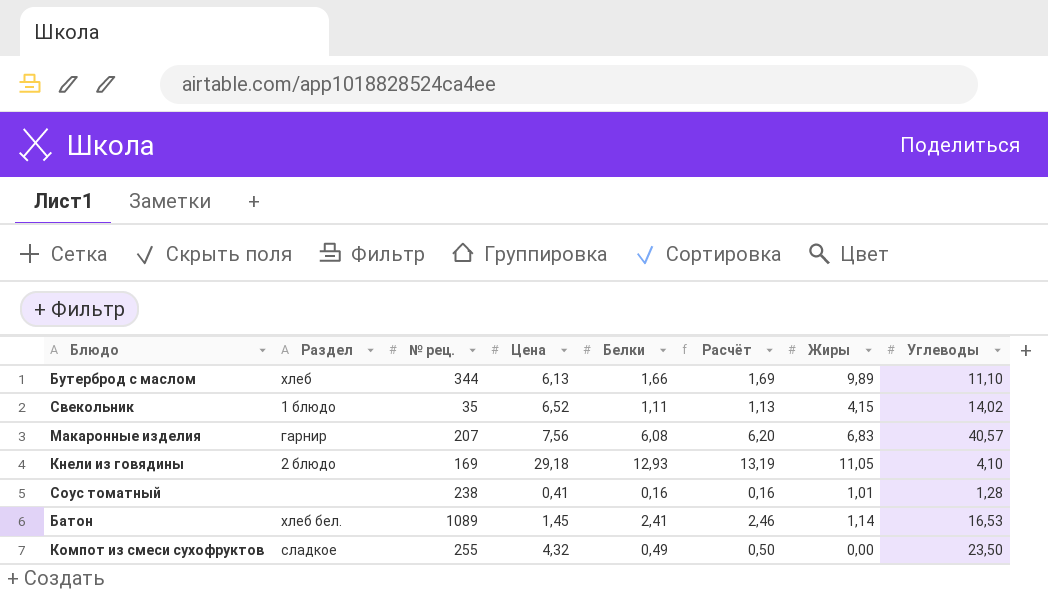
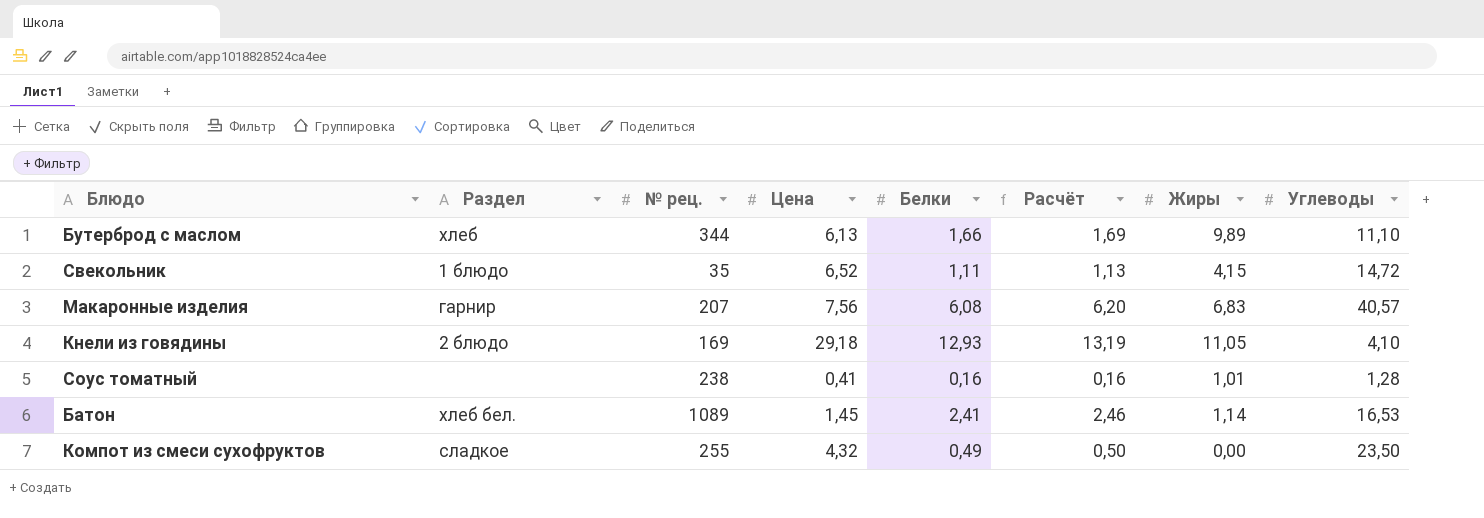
Свекольник | Углеводы: 14,02 -> 14,72

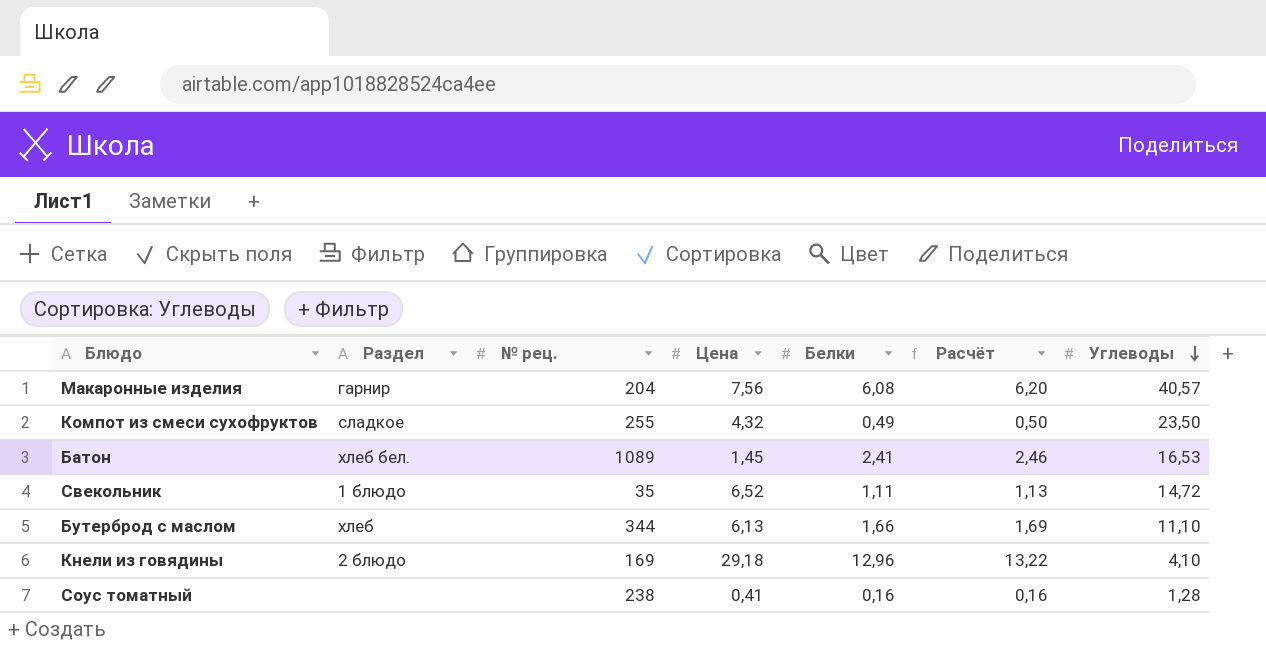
row order: none -> Углеводы descending
column Жиры | position: 7 -> none
Макаронные изделия | № рец.: 207 -> 204
Кнели из говядины | Белки: 12,93 -> 12,96
Кнели из говядины | Расчёт: 13,19 -> 13,22

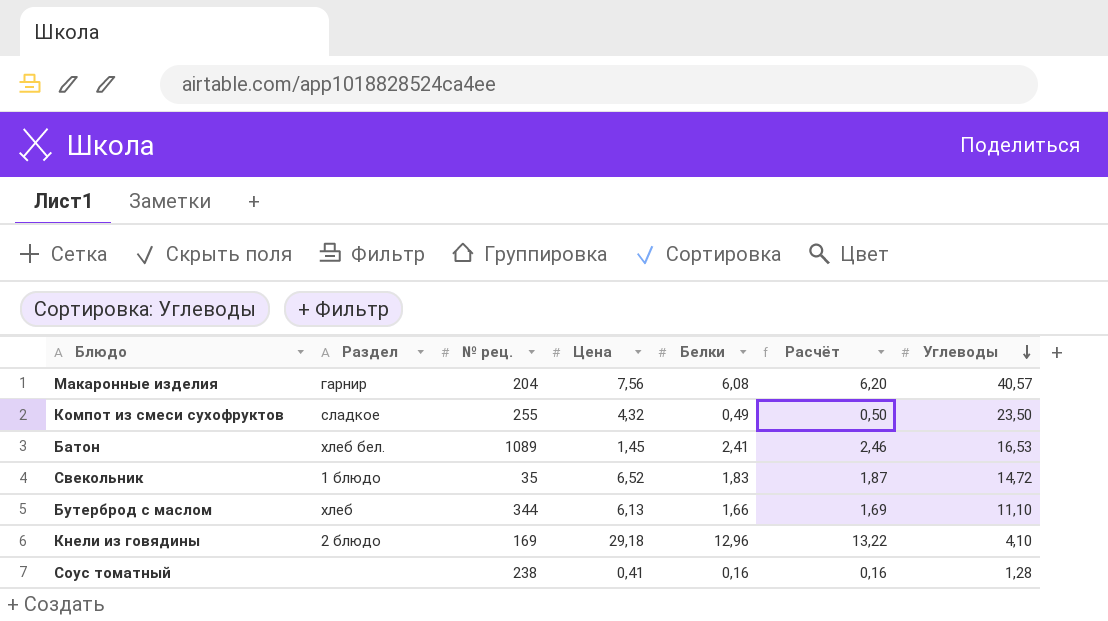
Свекольник | Белки: 1,11 -> 1,83
Свекольник | Расчёт: 1,13 -> 1,87

